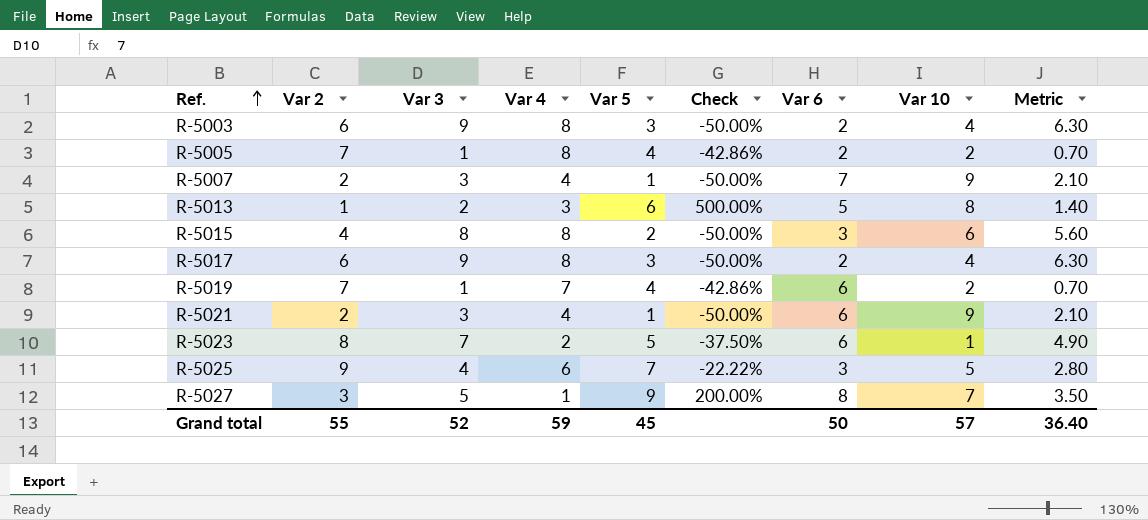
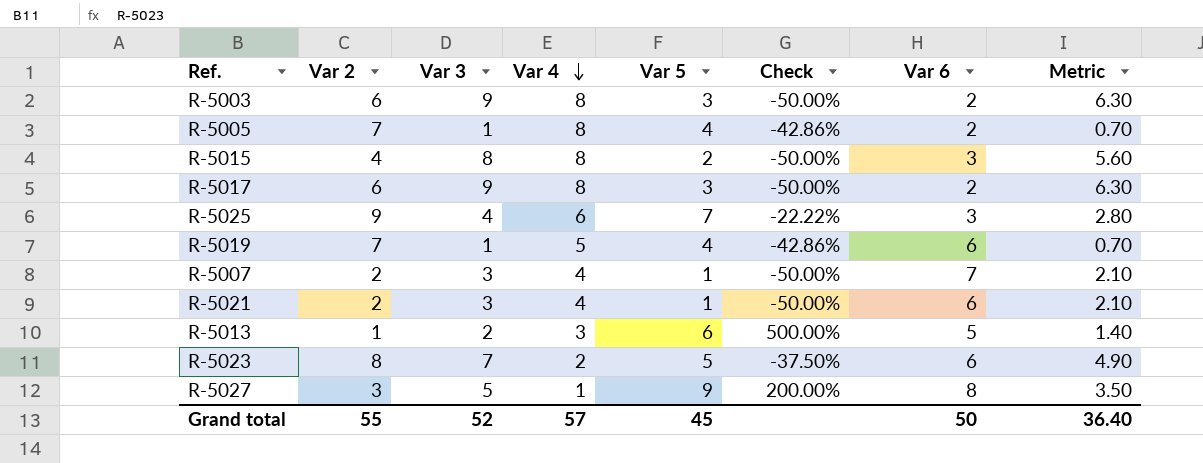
row order: Ref. ascending -> Var 4 descending
column Var 10 | position: 8 -> none
R-5019 | Var 4: 7 -> 5
Grand total | Var 4: 59 -> 57

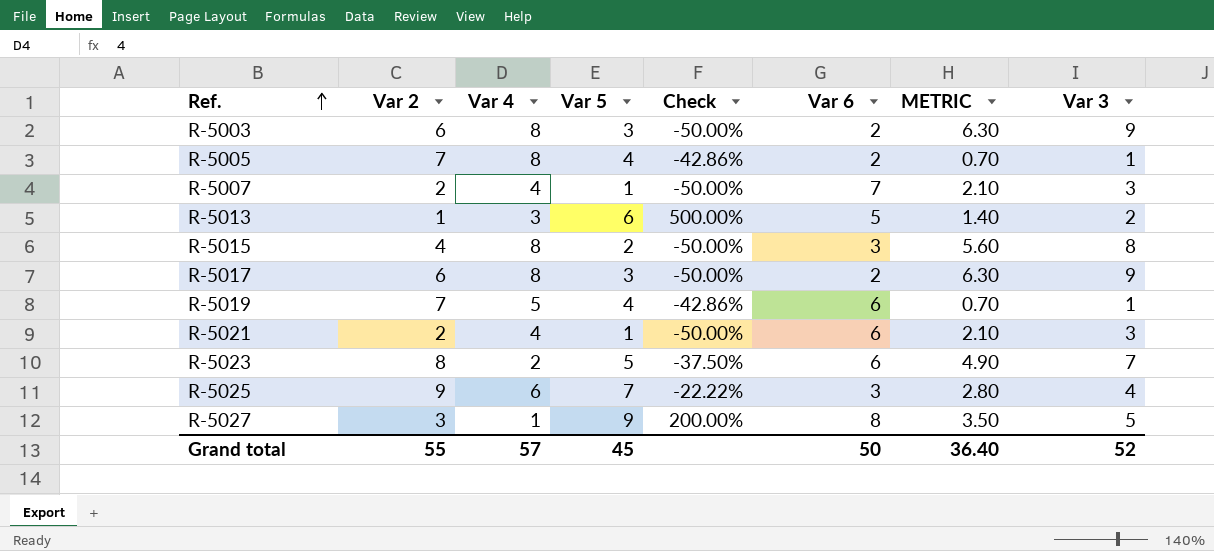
row order: Var 4 descending -> Ref. ascending
column name: Metric -> METRIC
column Var 3 | position: 3 -> 8

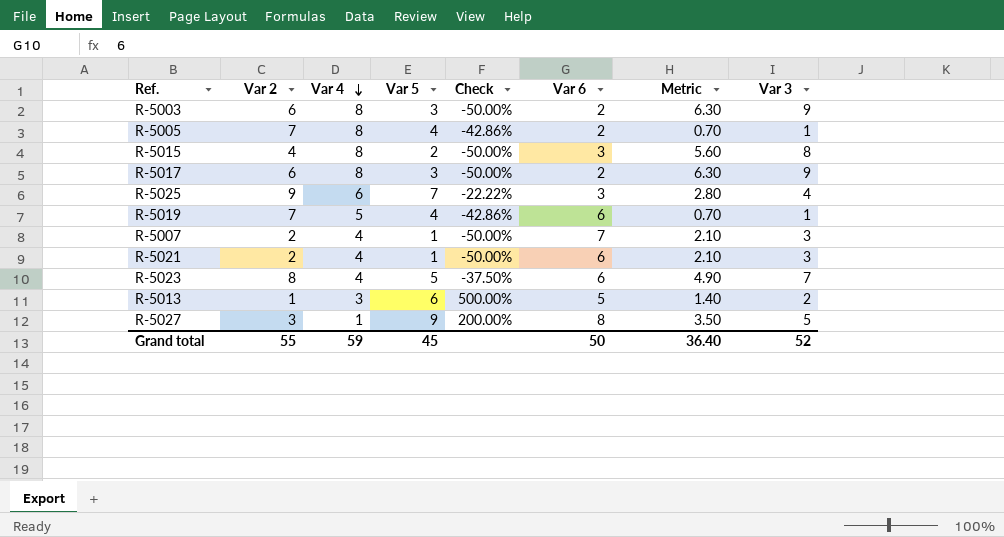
row order: Ref. ascending -> Var 4 descending
column name: METRIC -> Metric
R-5023 | Var 4: 2 -> 4
Grand total | Var 4: 57 -> 59

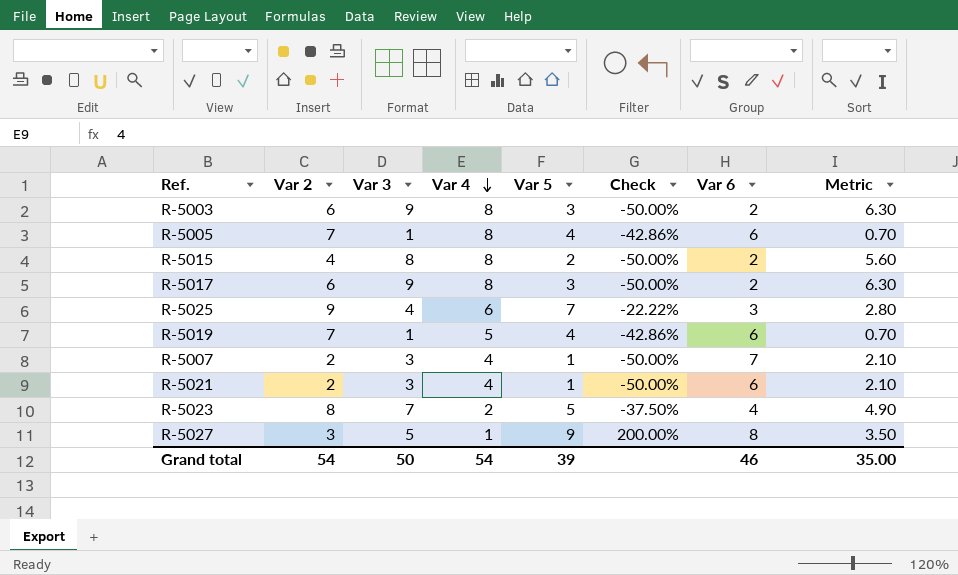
column Var 3 | position: 8 -> 3
row R-5013: 1 | 3 | 6 | 500.00% | 5 | 1.40 | 2 -> none
R-5005 | Var 6: 2 -> 6
R-5015 | Var 6: 3 -> 2
R-5023 | Var 4: 4 -> 2
R-5023 | Var 6: 6 -> 4
Grand total | Var 2: 55 -> 54
Grand total | Var 3: 52 -> 50
Grand total | Var 4: 59 -> 54
Grand total | Var 5: 45 -> 39
Grand total | Var 6: 50 -> 46
Grand total | Metric: 36.40 -> 35.00

